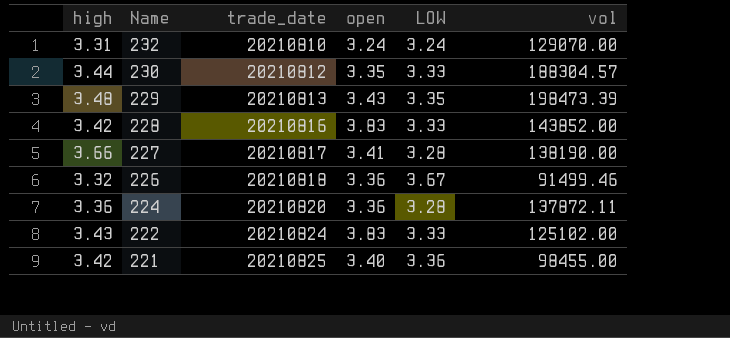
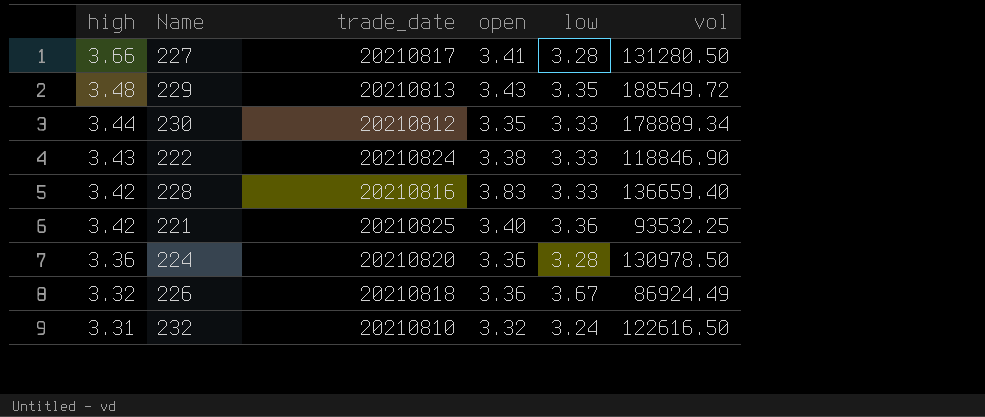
row order: Name descending -> high descending
column name: LOW -> low
227 | vol: 138190.00 -> 131280.50
229 | vol: 198473.39 -> 188549.72
230 | vol: 188304.57 -> 178889.34
222 | open: 3.83 -> 3.38
222 | vol: 125102.00 -> 118846.90
228 | vol: 143852.00 -> 136659.40
221 | vol: 98455.00 -> 93532.25
224 | vol: 137872.11 -> 130978.50
226 | vol: 91499.46 -> 86924.49
232 | open: 3.24 -> 3.32
232 | vol: 129070.00 -> 122616.50

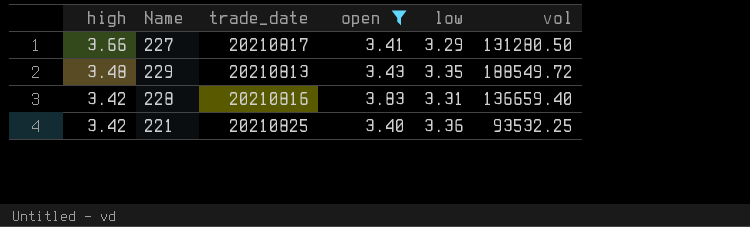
filter: none -> open >= 3.40
227 | low: 3.28 -> 3.29
228 | low: 3.33 -> 3.31

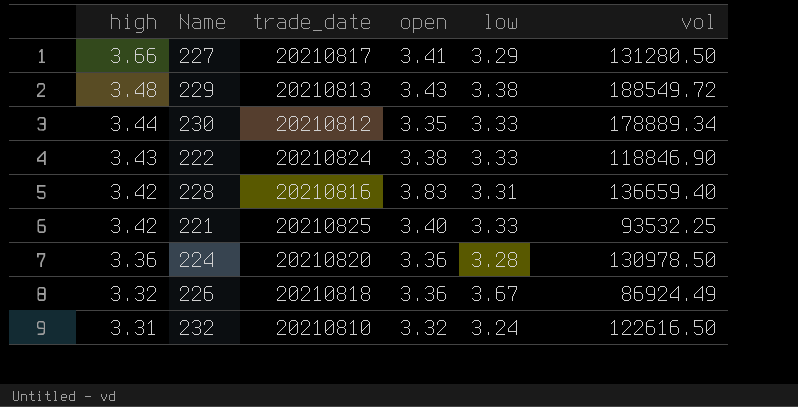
filter: open >= 3.40 -> none
229 | low: 3.35 -> 3.38
221 | low: 3.36 -> 3.33

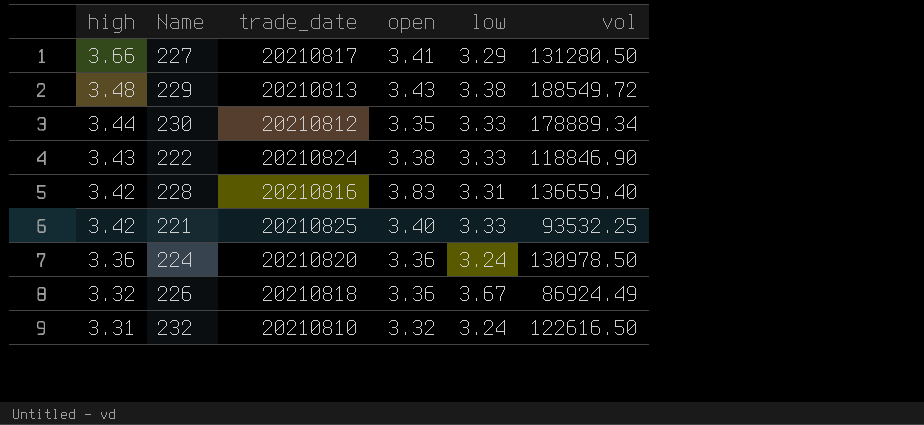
224 | low: 3.28 -> 3.24

